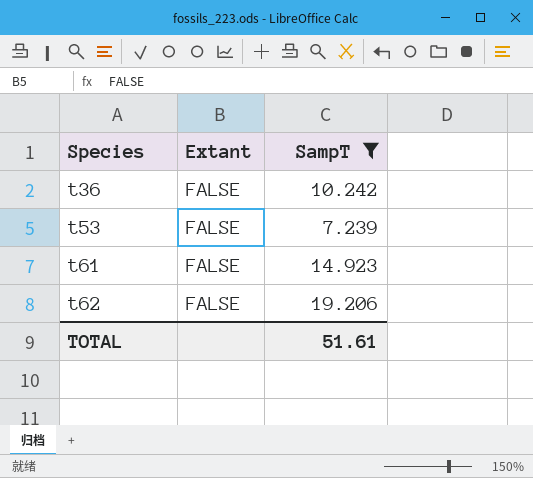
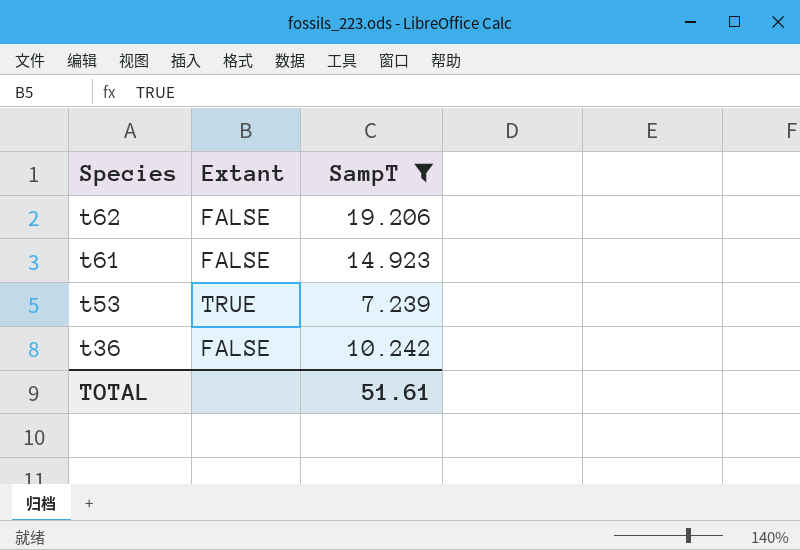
row order: Species ascending -> Species descending
t53 | Extant: FALSE -> TRUE

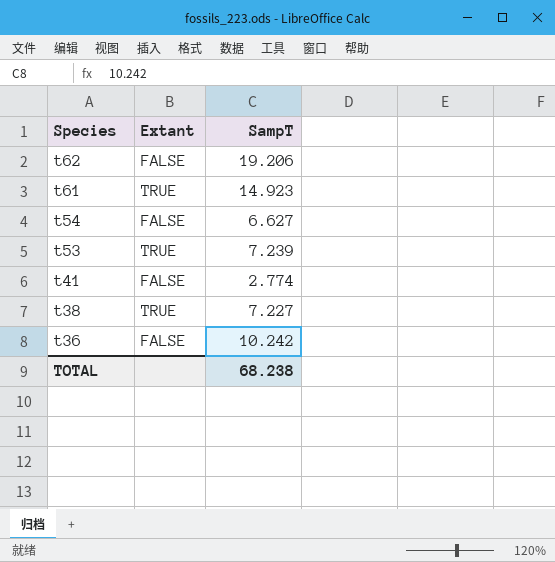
filter: SampT >= 7.239 -> none
t61 | Extant: FALSE -> TRUE
TOTAL | SampT: 51.61 -> 68.238

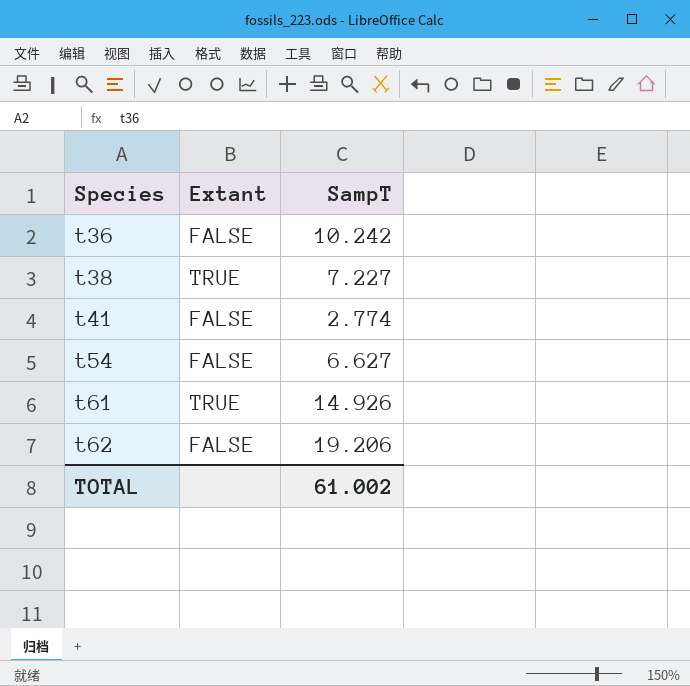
row order: Species descending -> Species ascending
row t53: TRUE | 7.239 -> none
t61 | SampT: 14.923 -> 14.926
TOTAL | SampT: 68.238 -> 61.002

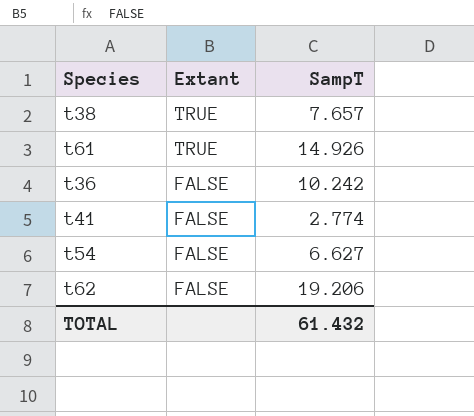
row order: Species ascending -> Extant descending
t38 | SampT: 7.227 -> 7.657
TOTAL | SampT: 61.002 -> 61.432

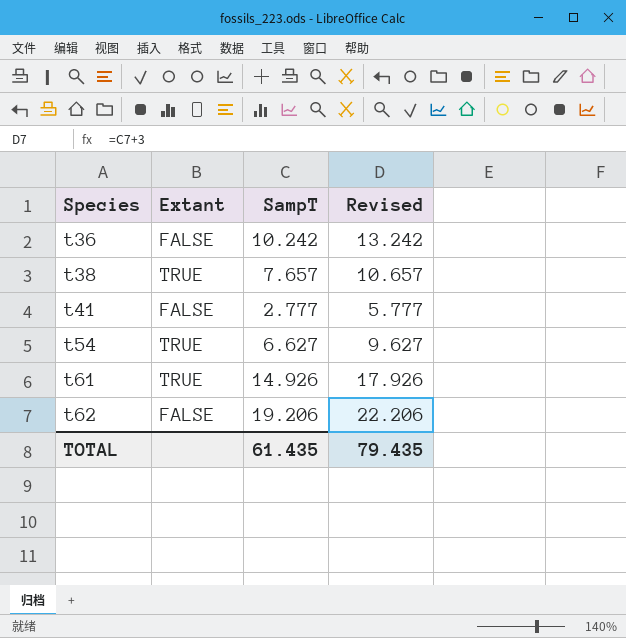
row order: Extant descending -> Species ascending
column Revised | formula: none -> [SampT] + 3
t41 | SampT: 2.774 -> 2.777
t54 | Extant: FALSE -> TRUE
TOTAL | SampT: 61.432 -> 61.435

